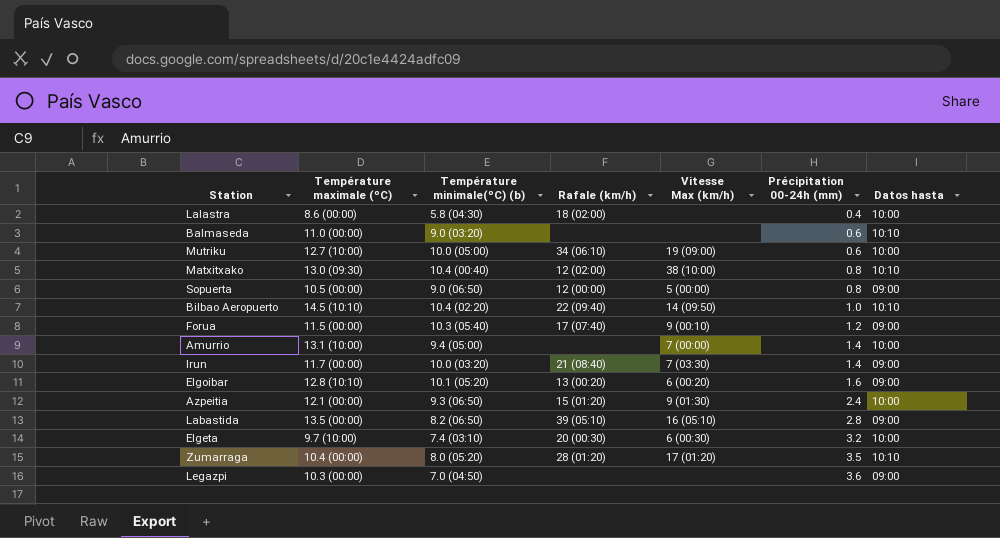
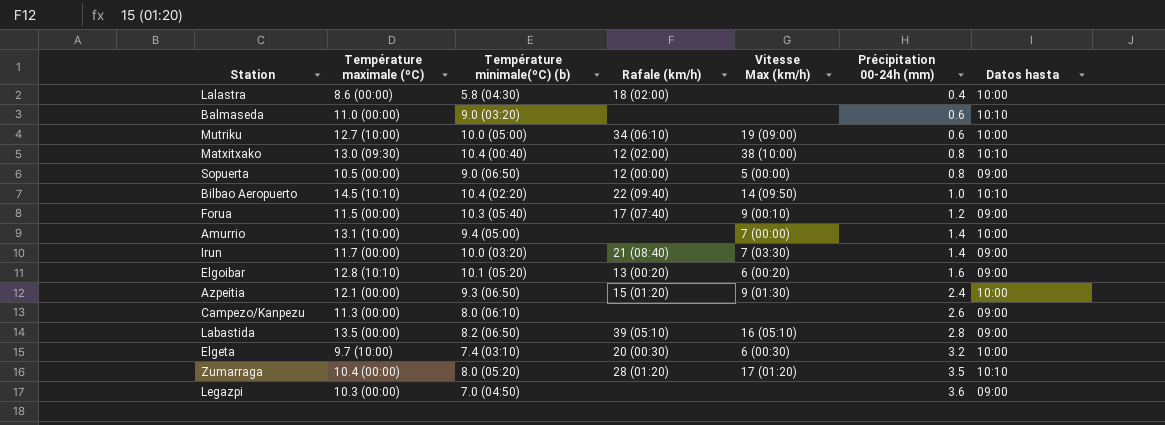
row Campezo/Kanpezu: none -> 11.3 (00:00) | 8.0 (06:10) | none | none | 2.6 | 09:00

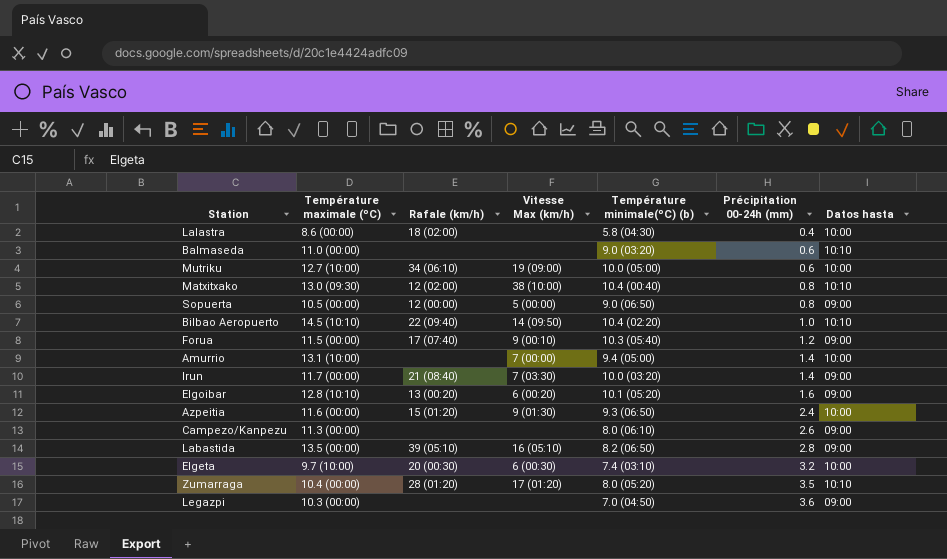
column Température minimale(ºC) (b) | position: 3 -> 5
Azpeitia | Température maximale (ºC): 12.1 (00:00) -> 11.6 (00:00)

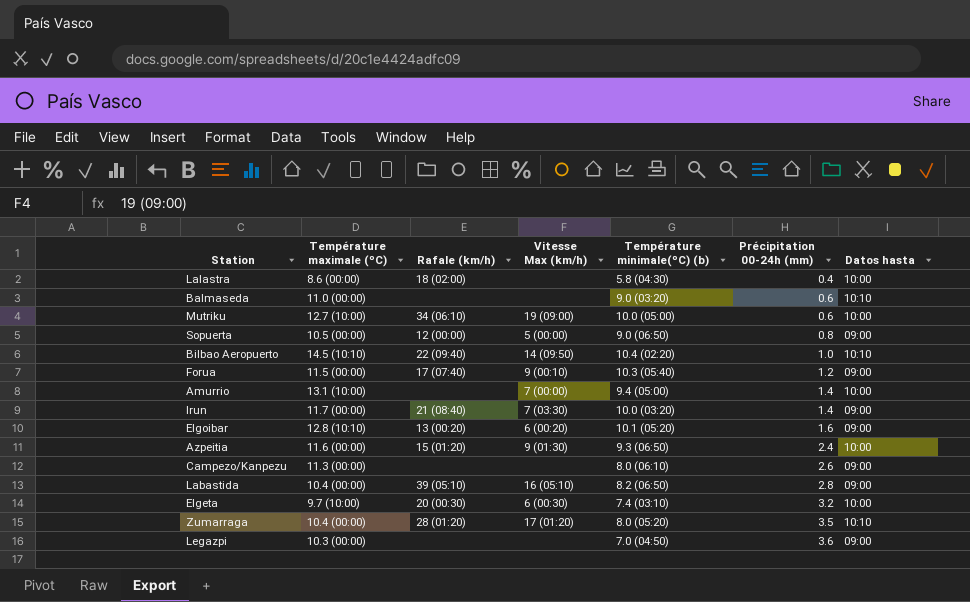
row Matxitxako: 13.0 (09:30) | 12 (02:00) | 38 (10:00) | 10.4 (00:40) | 0.8 | 10:10 -> none
Labastida | Température maximale (ºC): 13.5 (00:00) -> 10.4 (00:00)

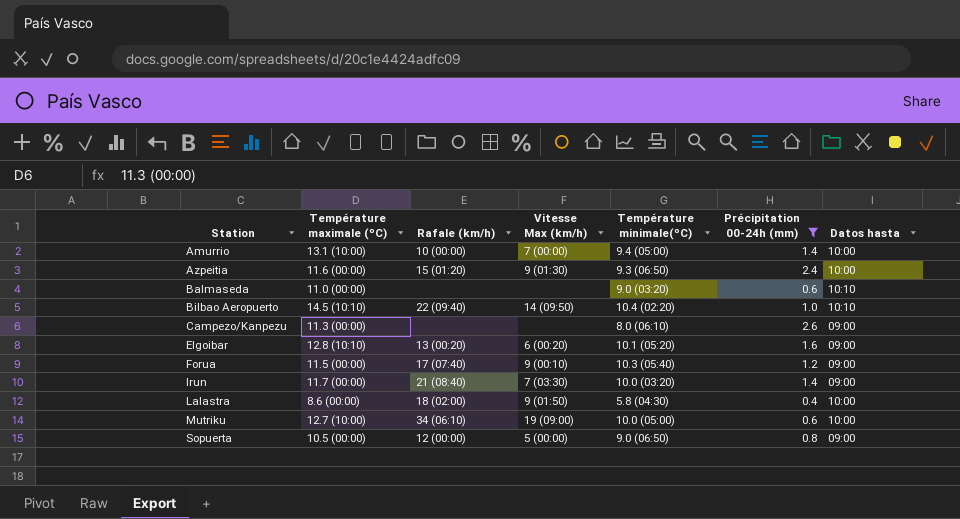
filter: none -> Précipitation 00-24h (mm) <= 2.6
row order: Précipitation 00-24h (mm) ascending -> Station ascending
column name: Température minimale(ºC) (b) -> Température minimale(ºC)
Amurrio | Rafale (km/h): none -> 10 (00:00)
Lalastra | Vitesse Max (km/h): none -> 9 (01:50)

